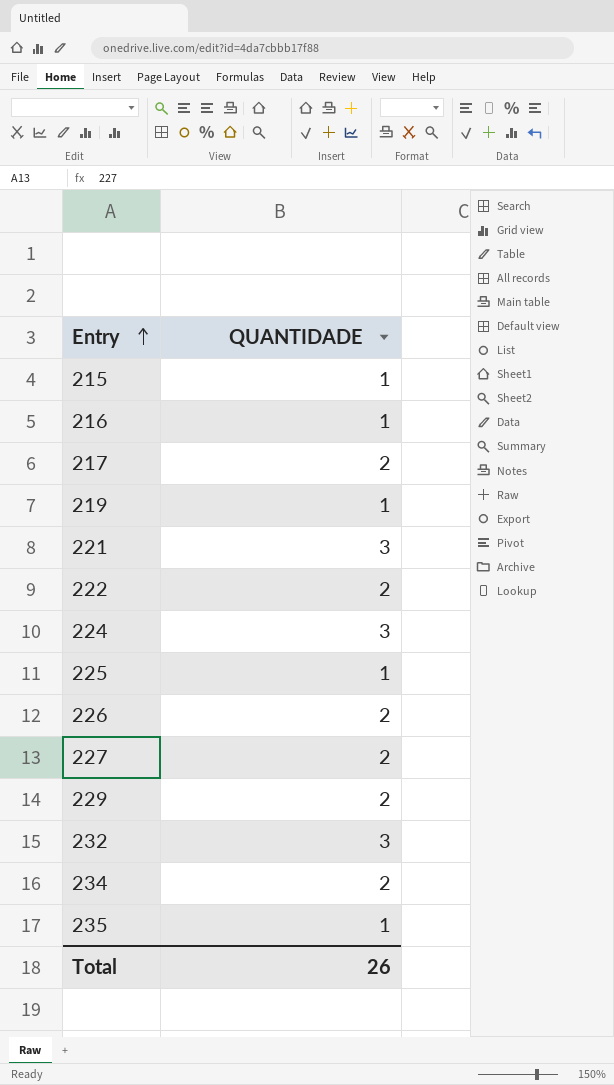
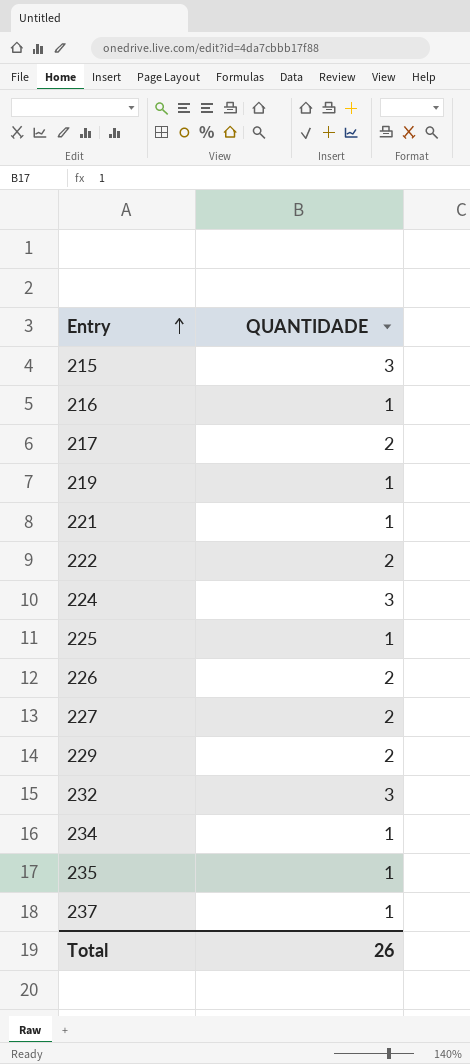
215 | QUANTIDADE: 1 -> 3
221 | QUANTIDADE: 3 -> 1
234 | QUANTIDADE: 2 -> 1
row 237: none -> 1

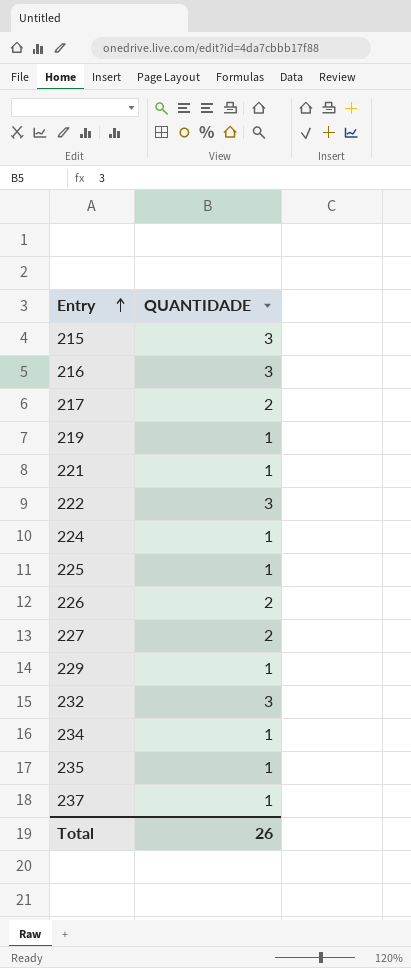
216 | QUANTIDADE: 1 -> 3
222 | QUANTIDADE: 2 -> 3
224 | QUANTIDADE: 3 -> 1
229 | QUANTIDADE: 2 -> 1

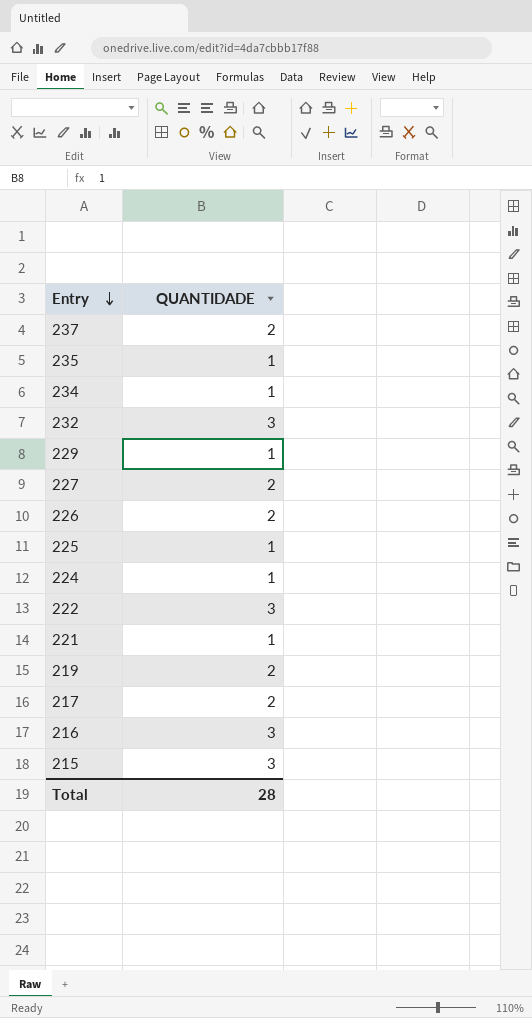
row order: Entry ascending -> Entry descending
237 | QUANTIDADE: 1 -> 2
219 | QUANTIDADE: 1 -> 2
Total | QUANTIDADE: 26 -> 28

